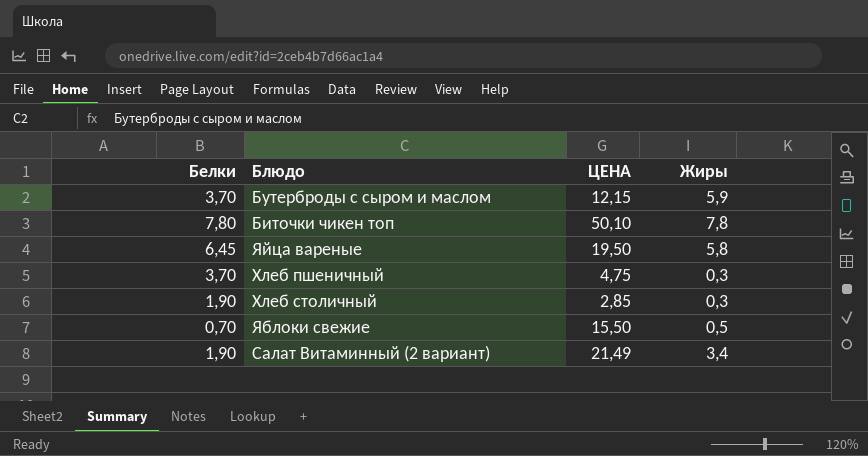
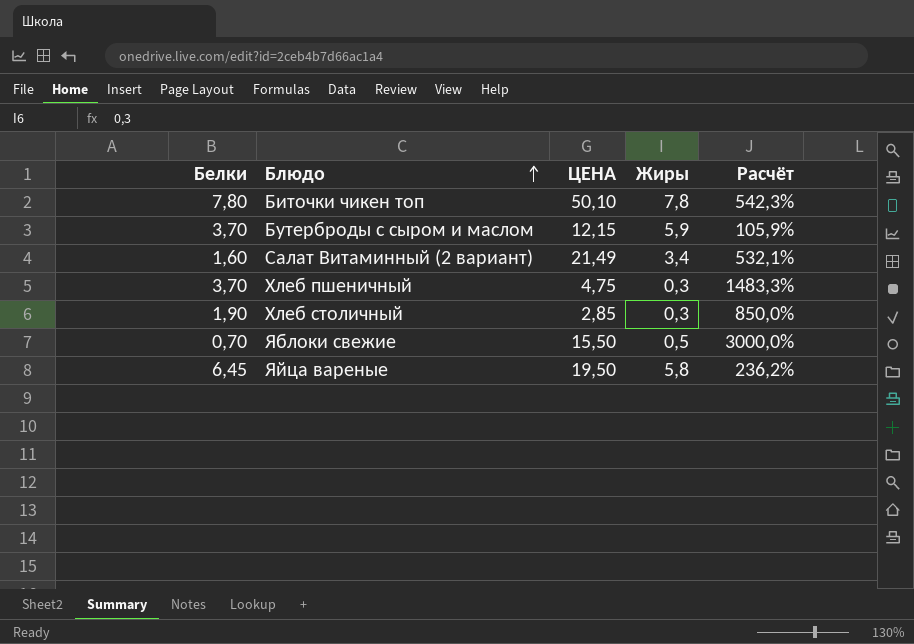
row order: none -> Блюдо ascending
column Расчёт | formula: none -> ([ЦЕНА] - [Жиры]) / [Жиры]
Салат Витаминный (2 вариант) | Белки: 1,90 -> 1,60

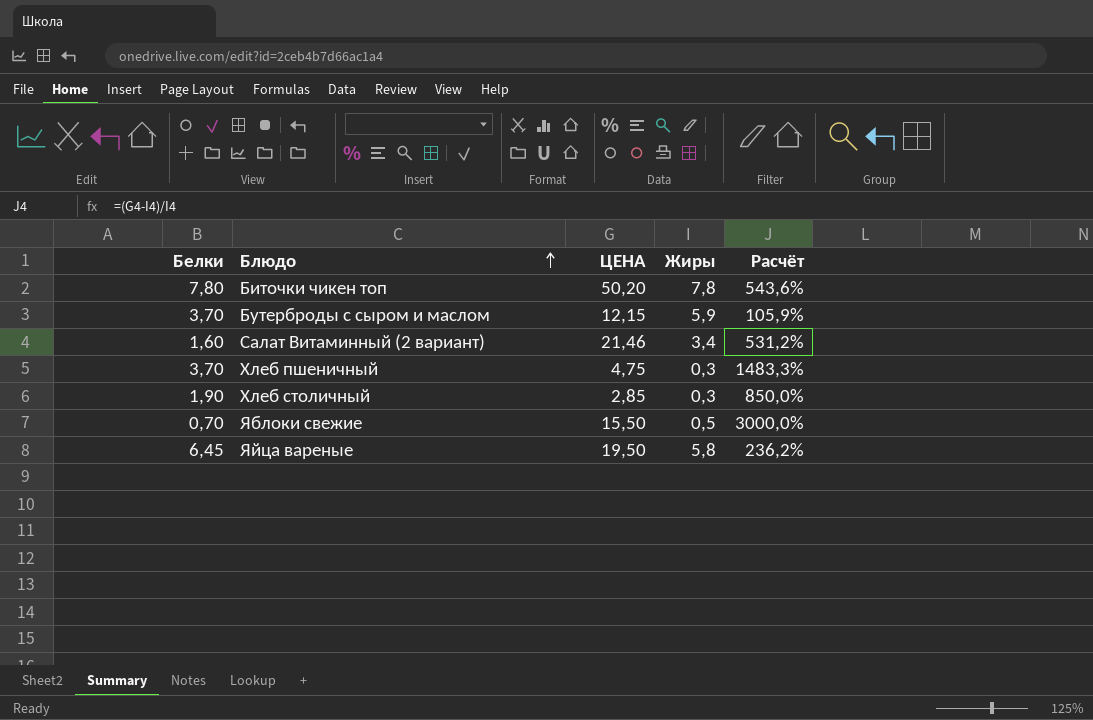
Биточки чикен топ | ЦЕНА: 50,10 -> 50,20
Биточки чикен топ | Расчёт: 542,3% -> 543,6%
Салат Витаминный (2 вариант) | ЦЕНА: 21,49 -> 21,46
Салат Витаминный (2 вариант) | Расчёт: 532,1% -> 531,2%

